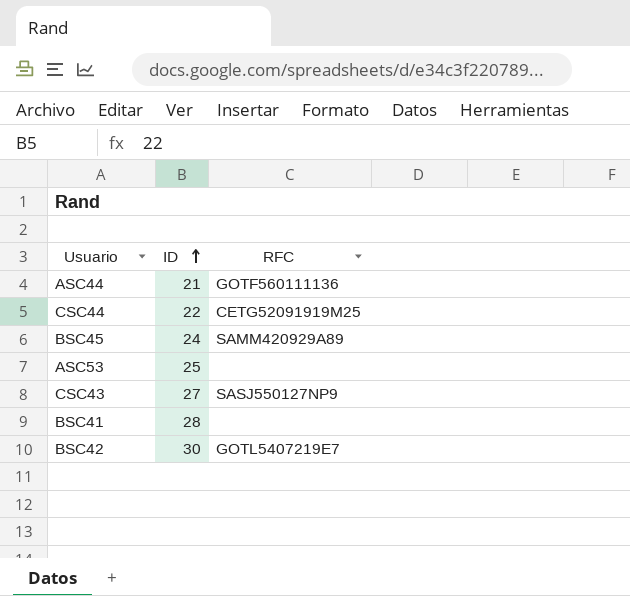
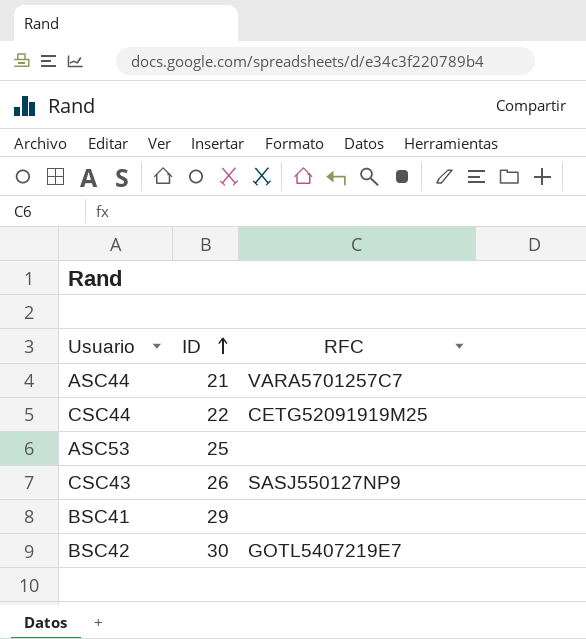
row BSC45: 24 | SAMM420929A89 -> none
ASC44 | RFC: GOTF560111136 -> VARA5701257C7
CSC43 | ID: 27 -> 26
BSC41 | ID: 28 -> 29

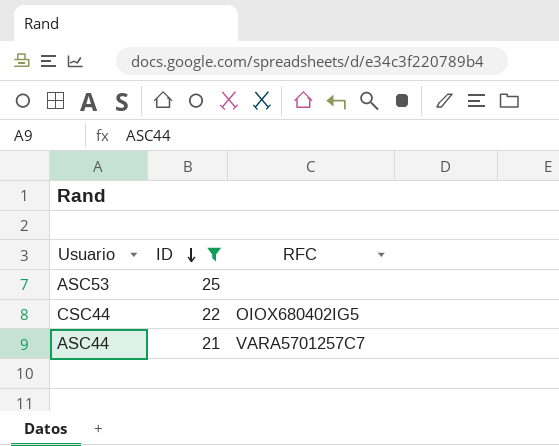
filter: none -> ID <= 25
row order: ID ascending -> ID descending
CSC44 | RFC: CETG52091919M25 -> OIOX680402IG5

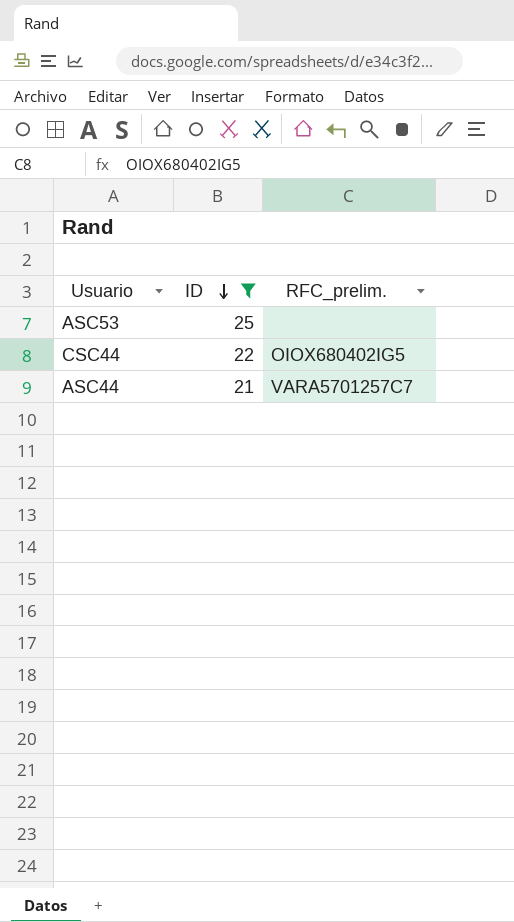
column name: RFC -> RFC_prelim.

